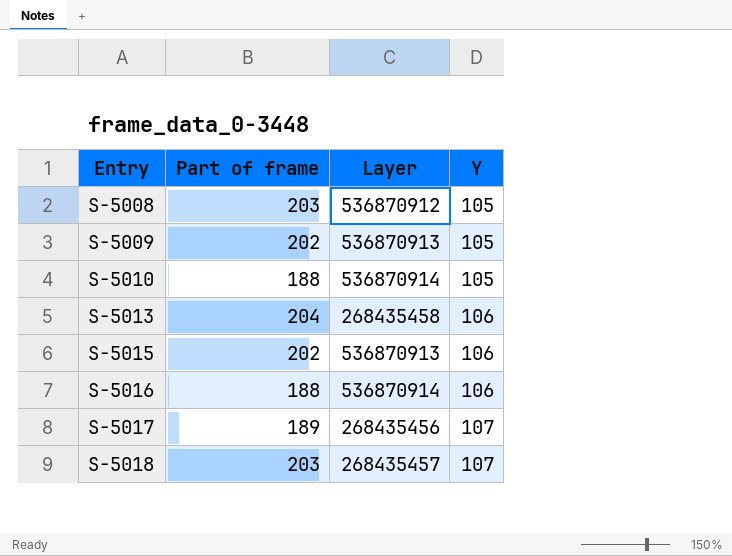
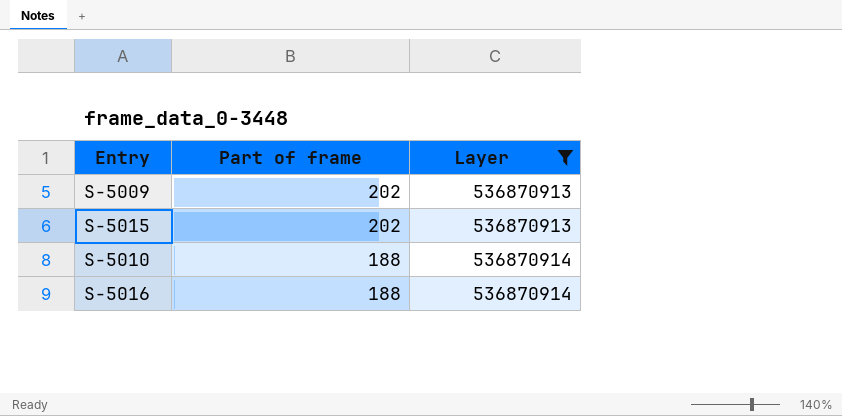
filter: none -> Layer >= 536870913
row order: Entry ascending -> Part of frame descending
column Y | position: 4 -> none

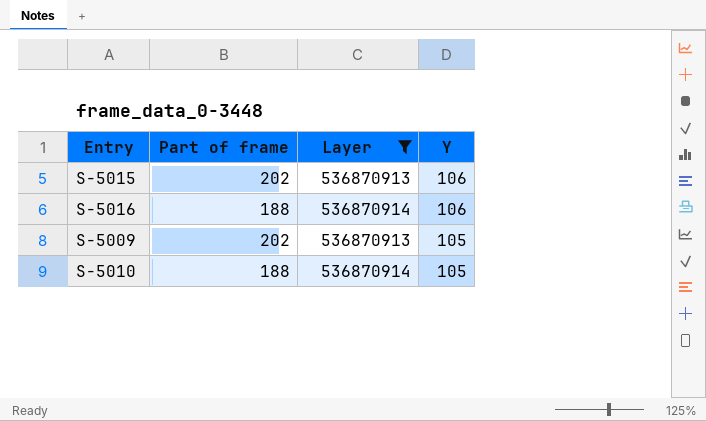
row order: Part of frame descending -> Y descending
column Y | position: none -> 4

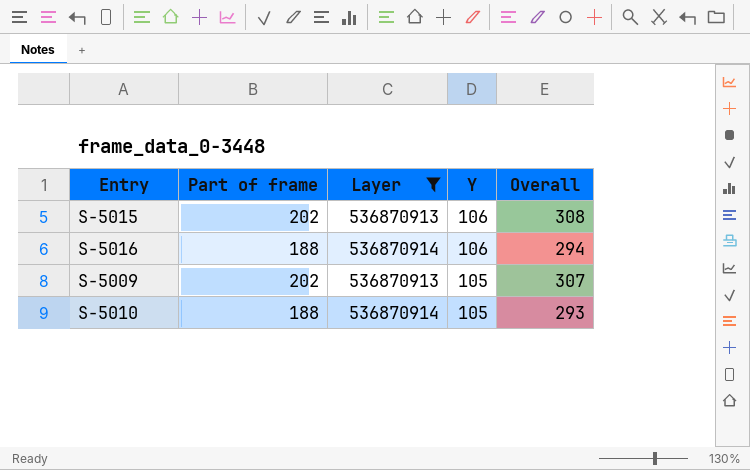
column Overall | formula: none -> [Part of frame] + [Y]

